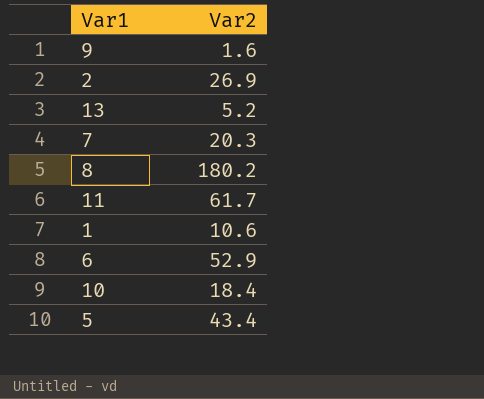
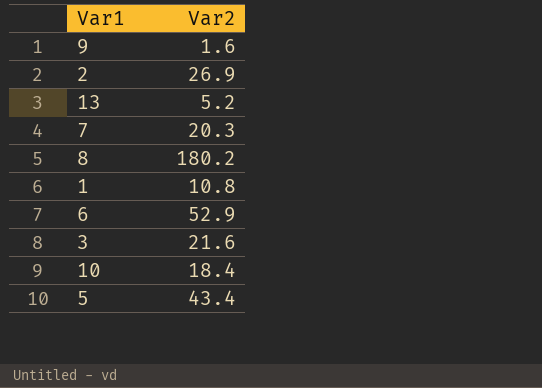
row 11: 61.7 -> none
1 | Var2: 10.6 -> 10.8
row 3: none -> 21.6

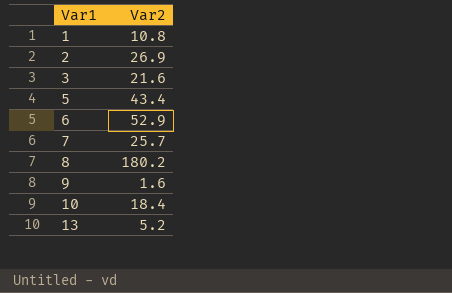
row order: none -> Var1 ascending
7 | Var2: 20.3 -> 25.7

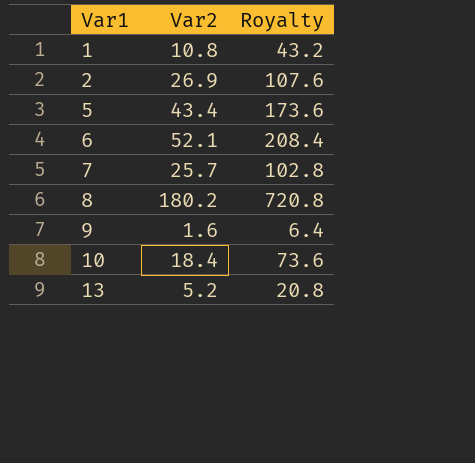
column Royalty | formula: none -> [Var2] * 4
row 3: 21.6 -> none
6 | Var2: 52.9 -> 52.1

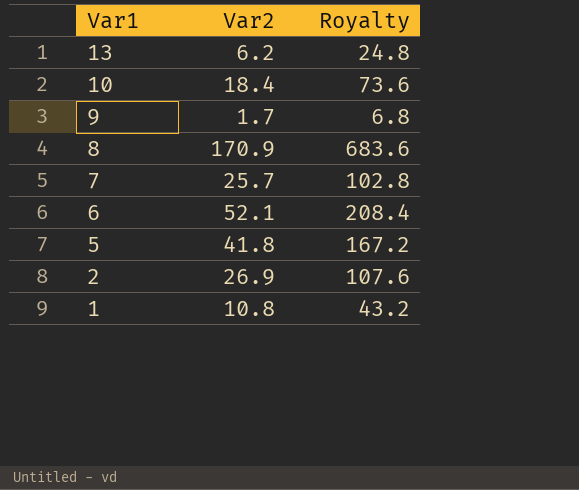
row order: Var1 ascending -> Var1 descending
13 | Var2: 5.2 -> 6.2
13 | Royalty: 20.8 -> 24.8
9 | Var2: 1.6 -> 1.7
9 | Royalty: 6.4 -> 6.8
8 | Var2: 180.2 -> 170.9
8 | Royalty: 720.8 -> 683.6
5 | Var2: 43.4 -> 41.8
5 | Royalty: 173.6 -> 167.2

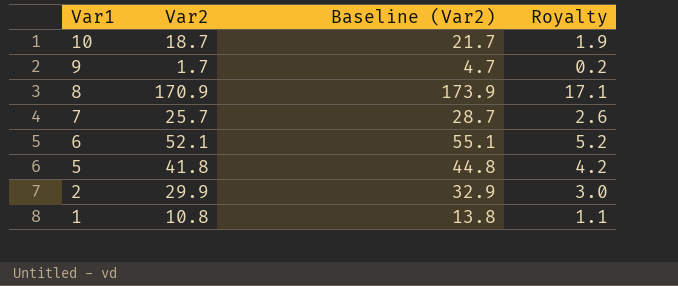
column Baseline (Var2) | formula: none -> [Var2] + 3
column Royalty | formula: [Var2] * 4 -> [Var2] * 0.1
row 13: 6.2 | 24.8 -> none
10 | Var2: 18.4 -> 18.7
2 | Var2: 26.9 -> 29.9

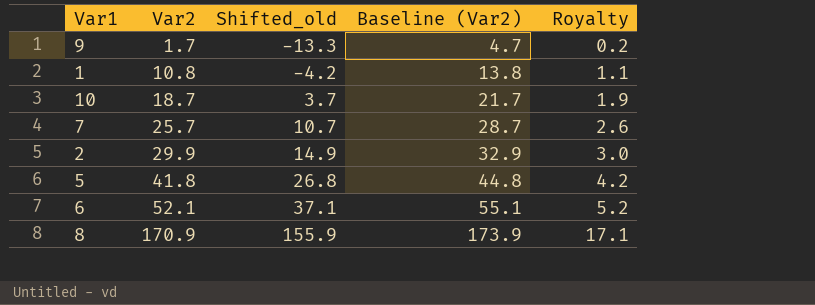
row order: Var1 descending -> Var2 ascending
column Shifted_old | formula: none -> [Var2] - 15

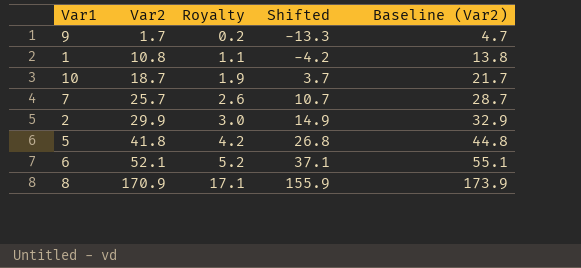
column Royalty | position: 5 -> 3
column name: Shifted_old -> Shifted

